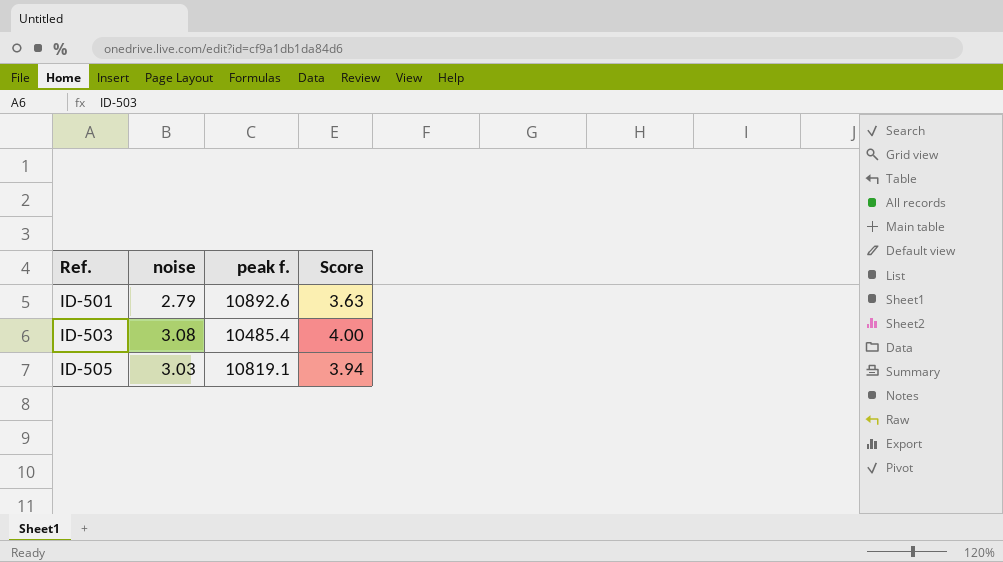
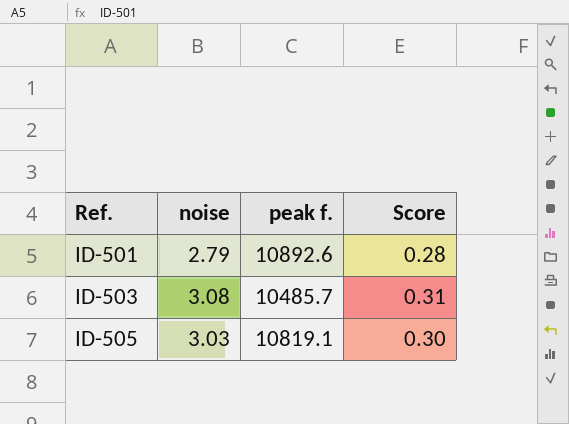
column Score | formula: [noise] * 1.3 -> [noise] * 0.1
ID-503 | peak f.: 10485.4 -> 10485.7

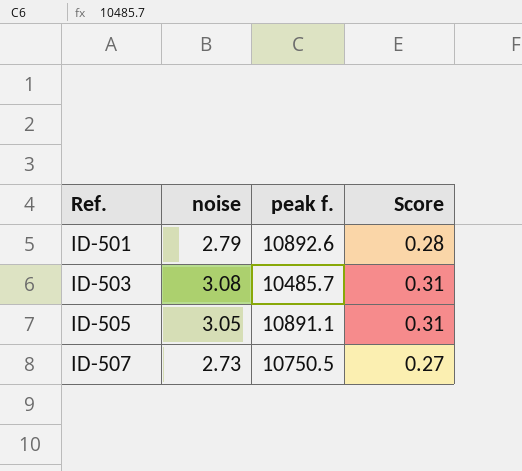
ID-505 | noise: 3.03 -> 3.05
ID-505 | peak f.: 10819.1 -> 10891.1
ID-505 | Score: 0.30 -> 0.31
row ID-507: none -> 2.73 | 10750.5 | 0.27

